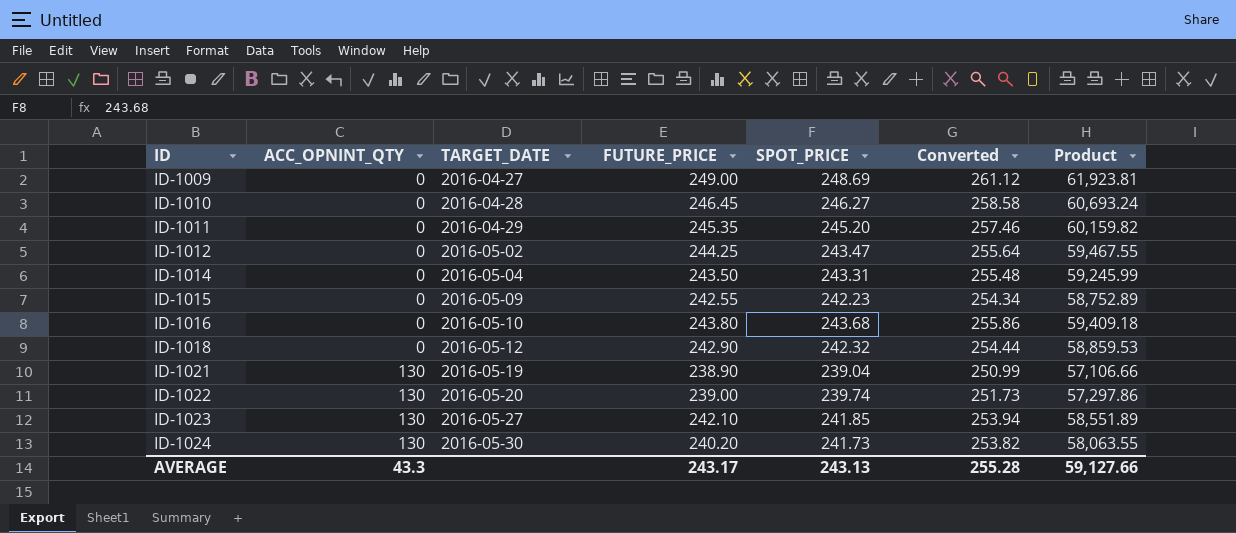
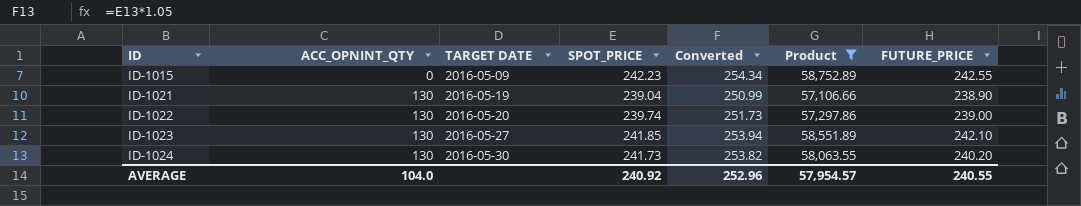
filter: none -> Product <= 58,752.89
column name: TARGET_DATE -> TARGET DATE
column FUTURE_PRICE | position: 4 -> 7
AVERAGE | ACC_OPNINT_QTY: 43.3 -> 104.0
AVERAGE | SPOT_PRICE: 243.13 -> 240.92
AVERAGE | Converted: 255.28 -> 252.96
AVERAGE | Product: 59,127.66 -> 57,954.57
AVERAGE | FUTURE_PRICE: 243.17 -> 240.55

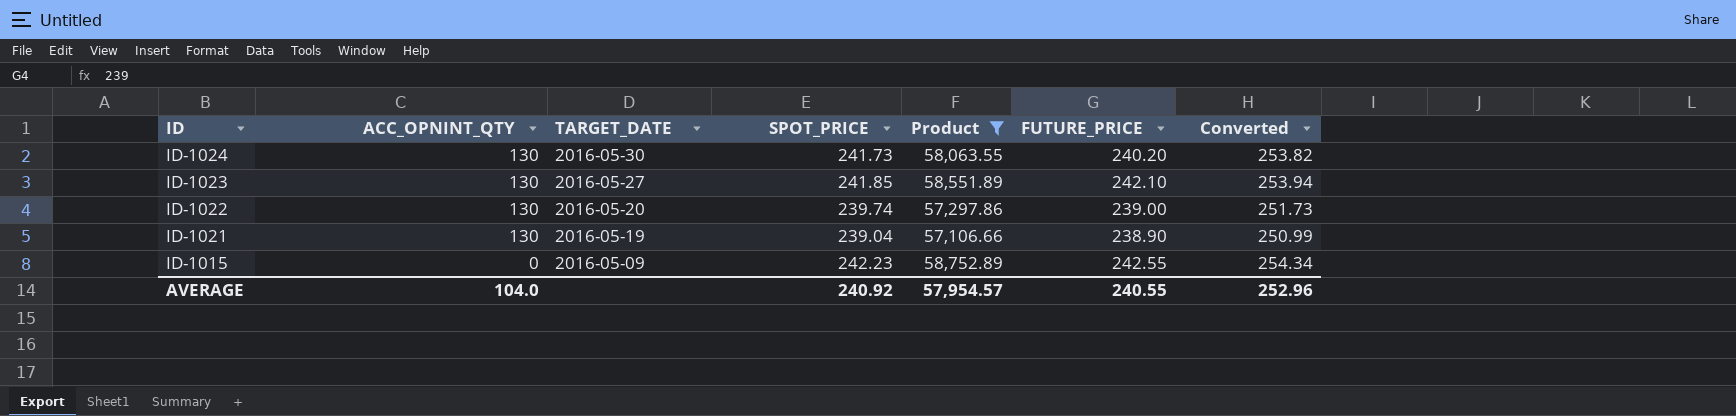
row order: ID ascending -> ID descending
column name: TARGET DATE -> TARGET_DATE
column Converted | position: 5 -> 7

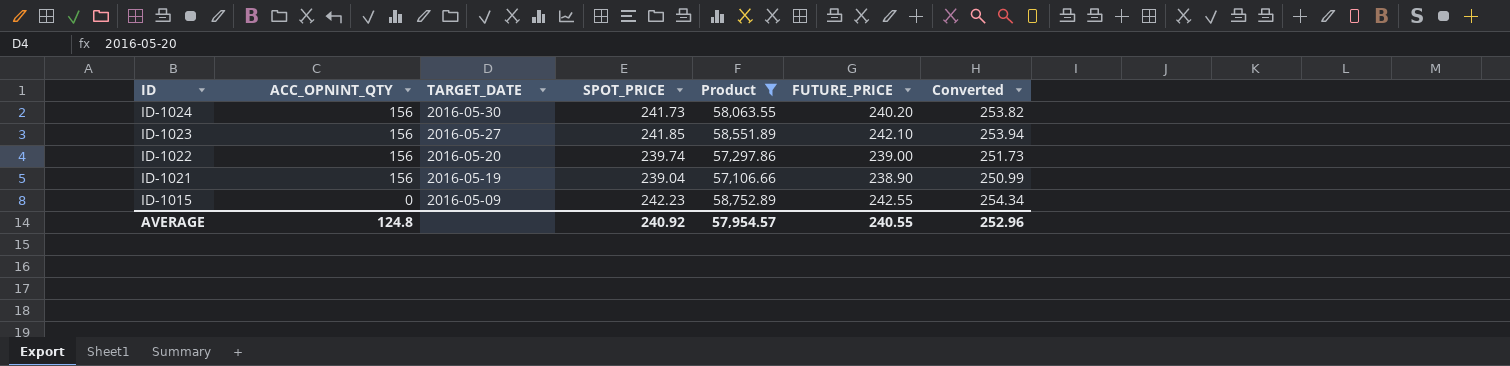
ID-1024 | ACC_OPNINT_QTY: 130 -> 156
ID-1023 | ACC_OPNINT_QTY: 130 -> 156
ID-1022 | ACC_OPNINT_QTY: 130 -> 156
ID-1021 | ACC_OPNINT_QTY: 130 -> 156
AVERAGE | ACC_OPNINT_QTY: 104.0 -> 124.8

